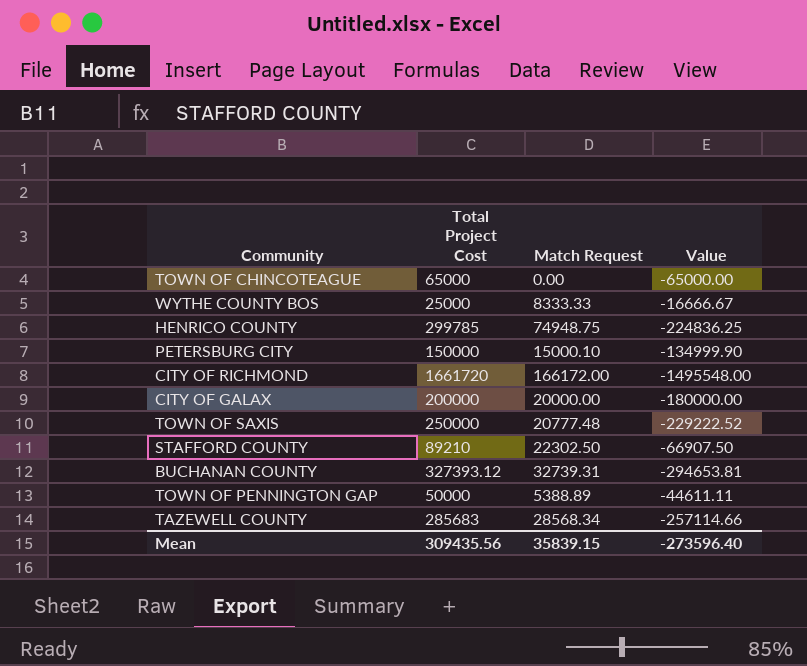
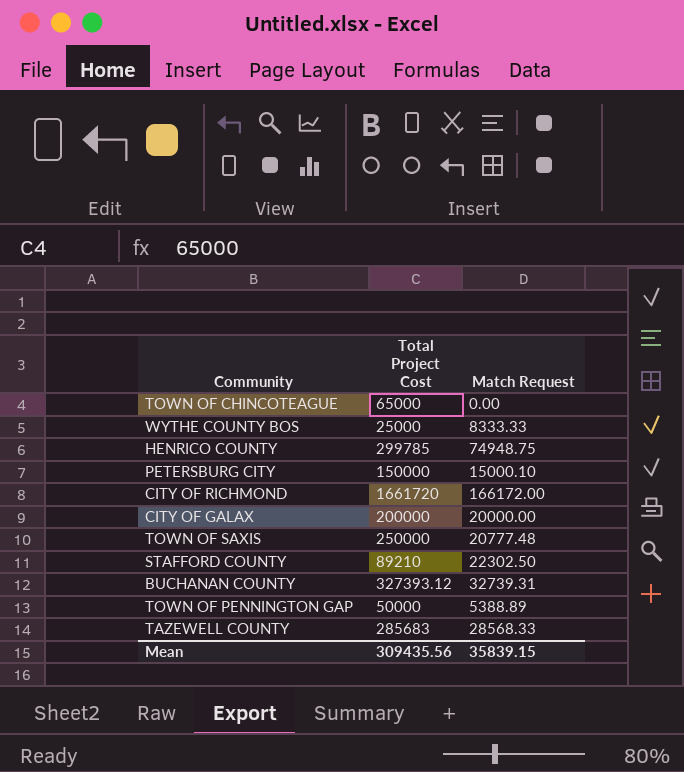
column Value | formula: [Match Request] - [Total Project Cost] -> none
TAZEWELL COUNTY | Match Request: 28568.34 -> 28568.33

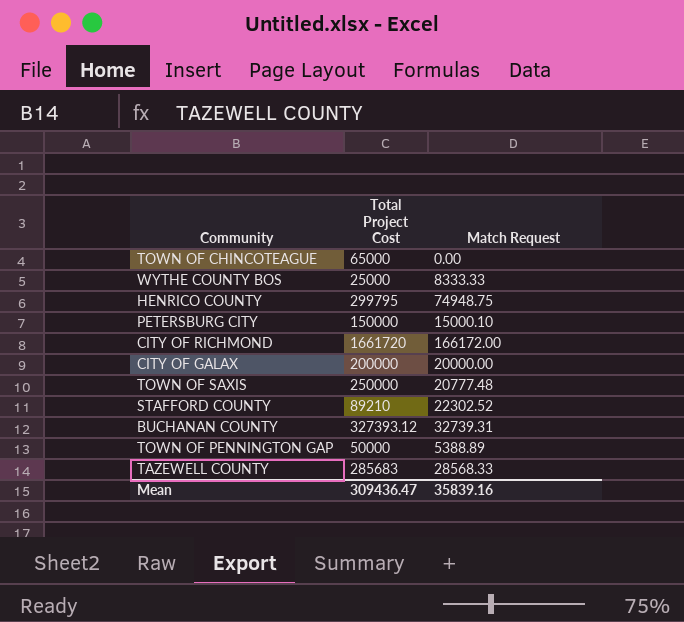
HENRICO COUNTY | Total Project Cost: 299785 -> 299795
STAFFORD COUNTY | Match Request: 22302.50 -> 22302.52
Mean | Total Project Cost: 309435.56 -> 309436.47
Mean | Match Request: 35839.15 -> 35839.16

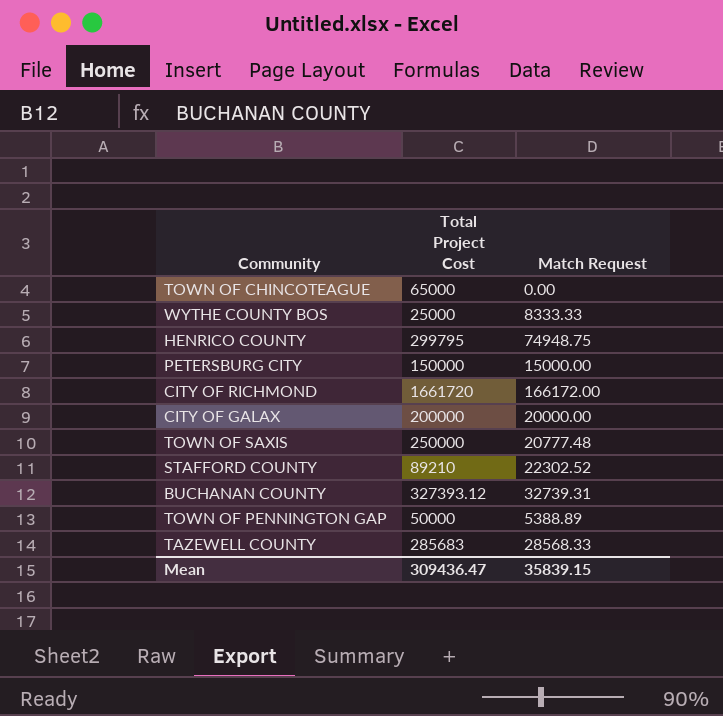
PETERSBURG CITY | Match Request: 15000.10 -> 15000.00
Mean | Match Request: 35839.16 -> 35839.15

